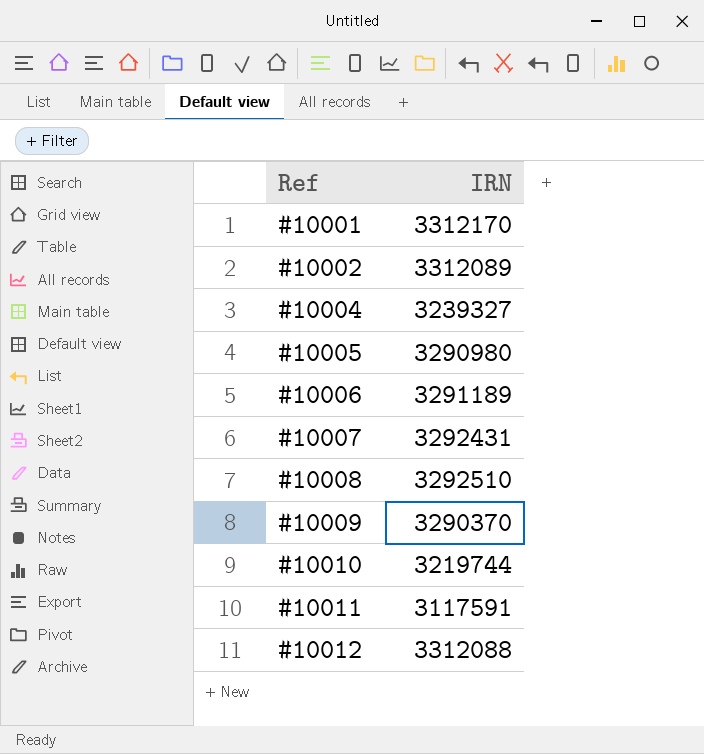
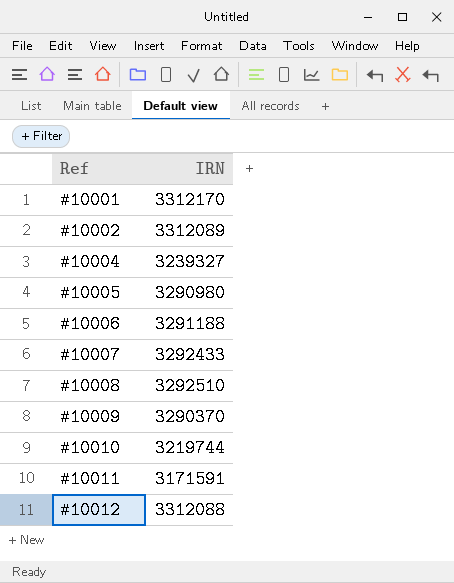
#10006 | IRN: 3291189 -> 3291188
#10007 | IRN: 3292431 -> 3292433
#10011 | IRN: 3117591 -> 3171591

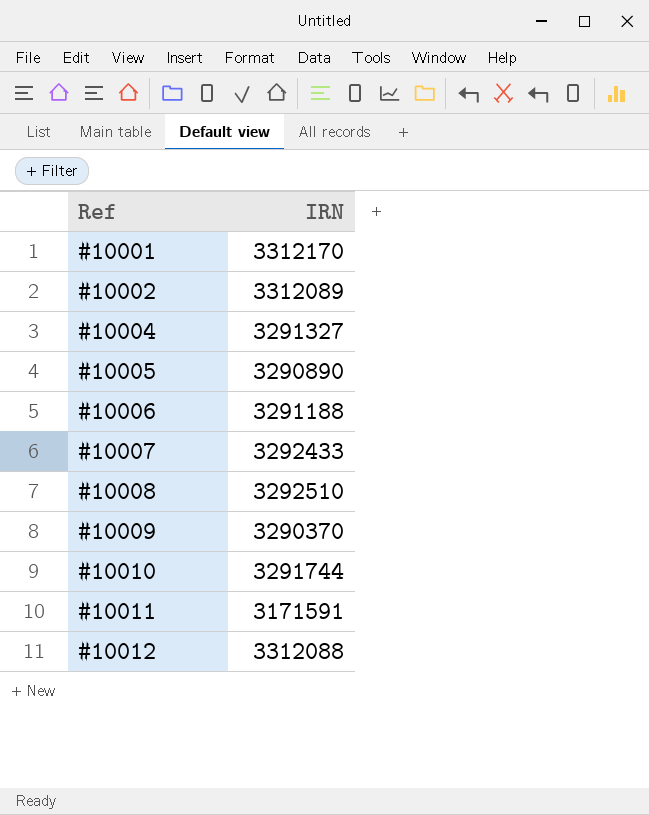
#10004 | IRN: 3239327 -> 3291327
#10005 | IRN: 3290980 -> 3290890
#10010 | IRN: 3219744 -> 3291744

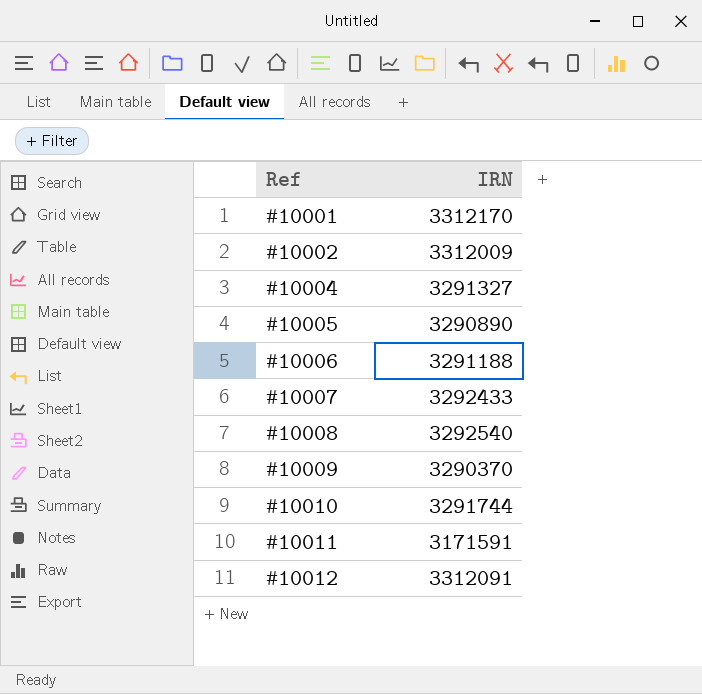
#10002 | IRN: 3312089 -> 3312009
#10008 | IRN: 3292510 -> 3292540
#10012 | IRN: 3312088 -> 3312091

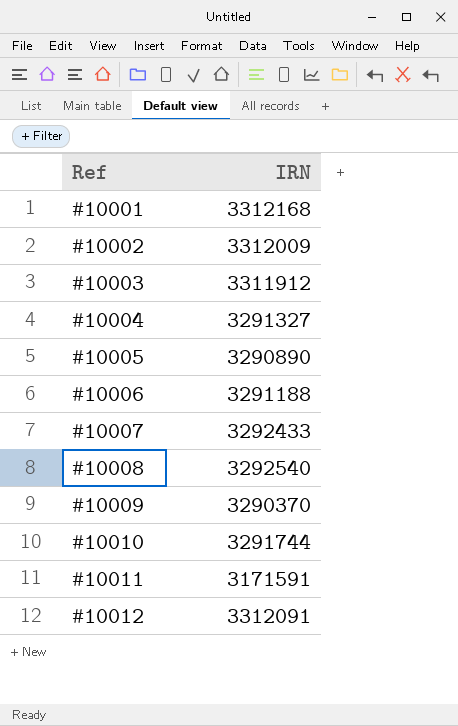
#10001 | IRN: 3312170 -> 3312168
row #10003: none -> 3311912

